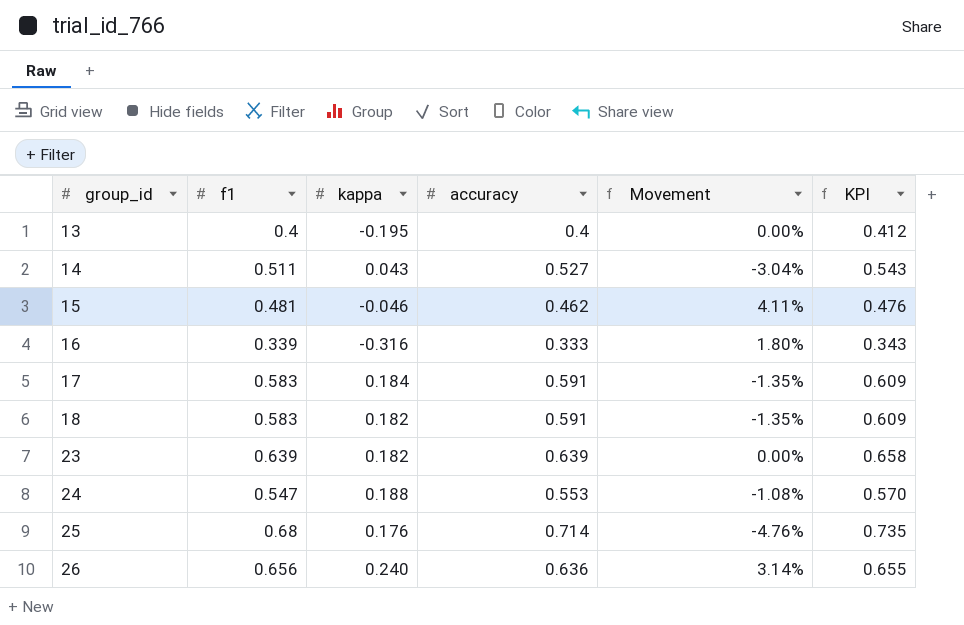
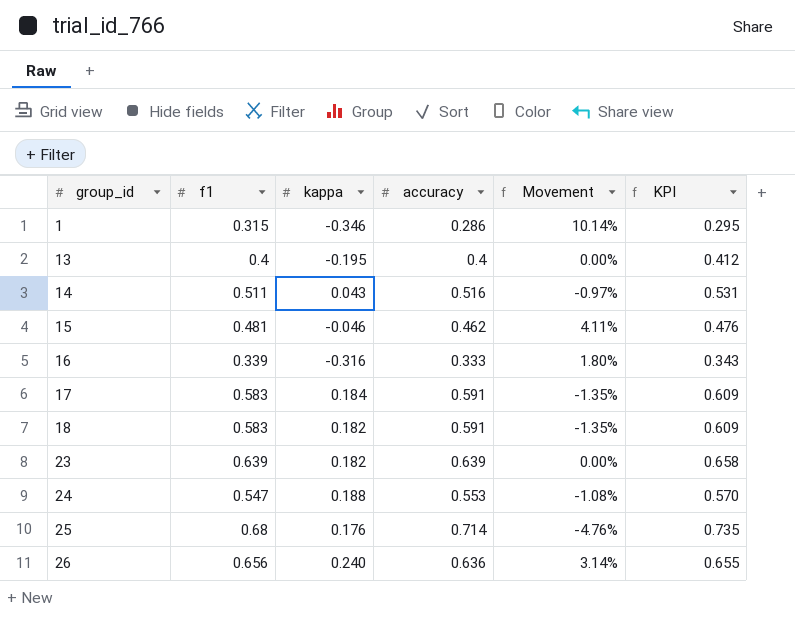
row 1: none -> 0.315 | -0.346 | 0.286 | 10.14% | 0.295
14 | accuracy: 0.527 -> 0.516
14 | Movement: -3.04% -> -0.97%
14 | KPI: 0.543 -> 0.531

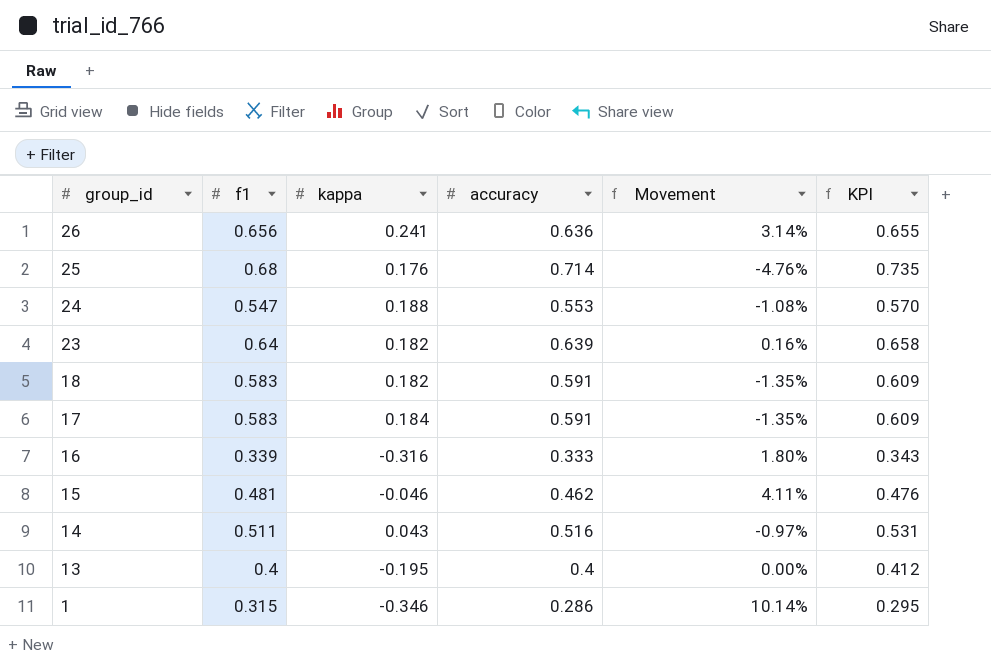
row order: group_id ascending -> group_id descending
26 | kappa: 0.240 -> 0.241
23 | f1: 0.639 -> 0.64
23 | Movement: 0.00% -> 0.16%

